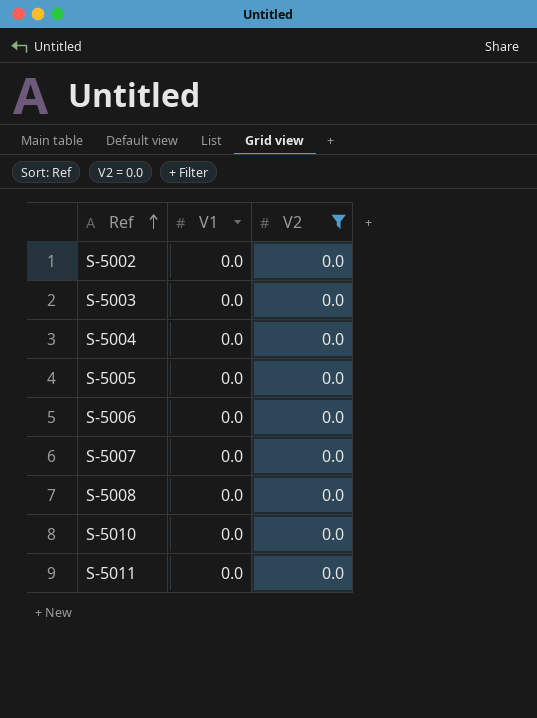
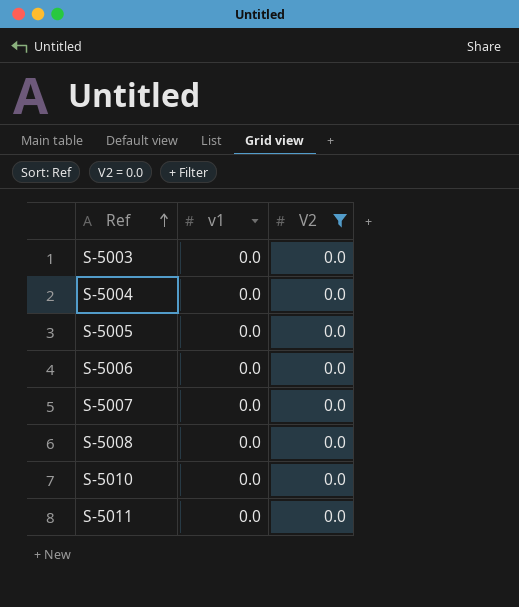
column name: V1 -> v1
row S-5002: 0.0 | 0.0 -> none

